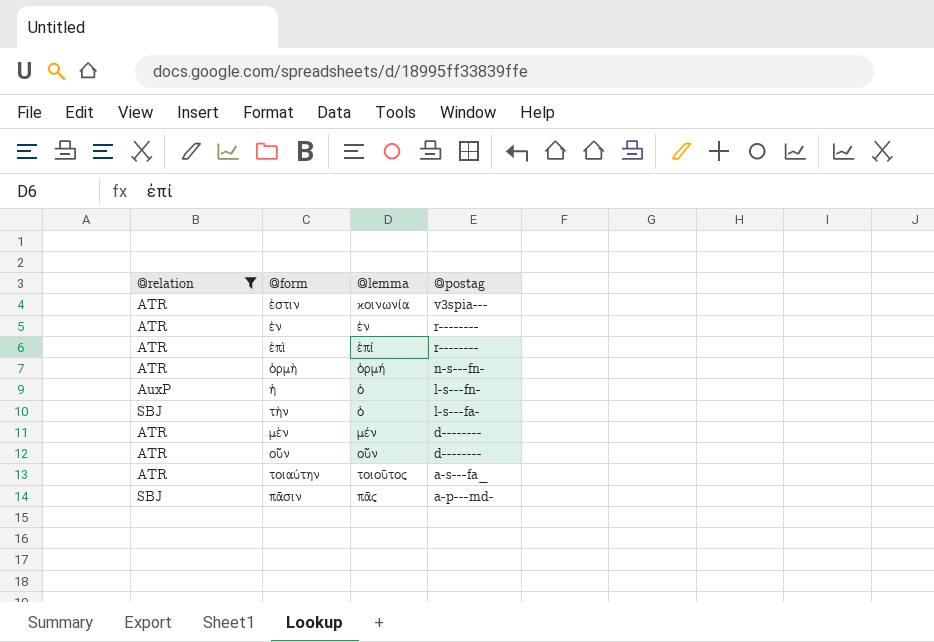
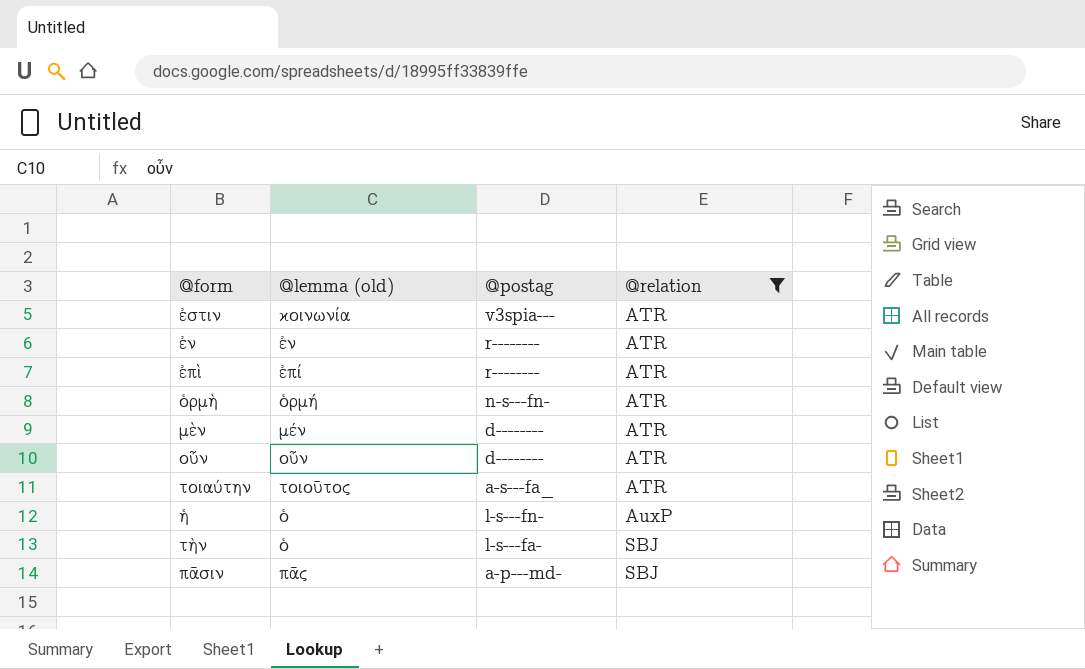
row order: @postag descending -> @relation ascending
column name: @lemma -> @lemma (old)
column @relation | position: 1 -> 4

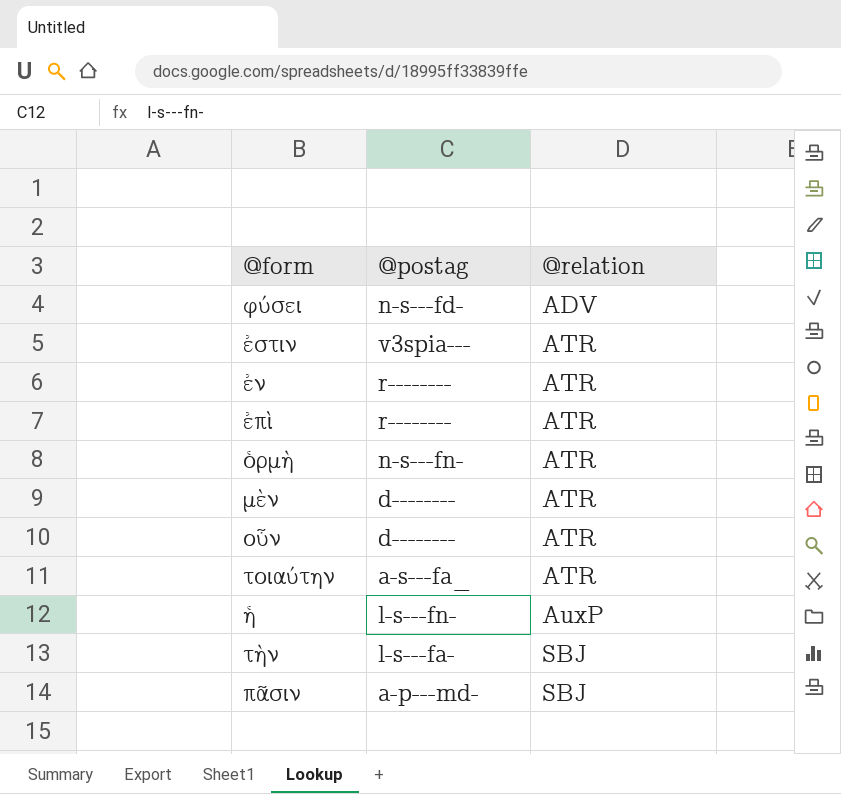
filter: @relation != ADV -> none
column @lemma (old) | position: 2 -> none

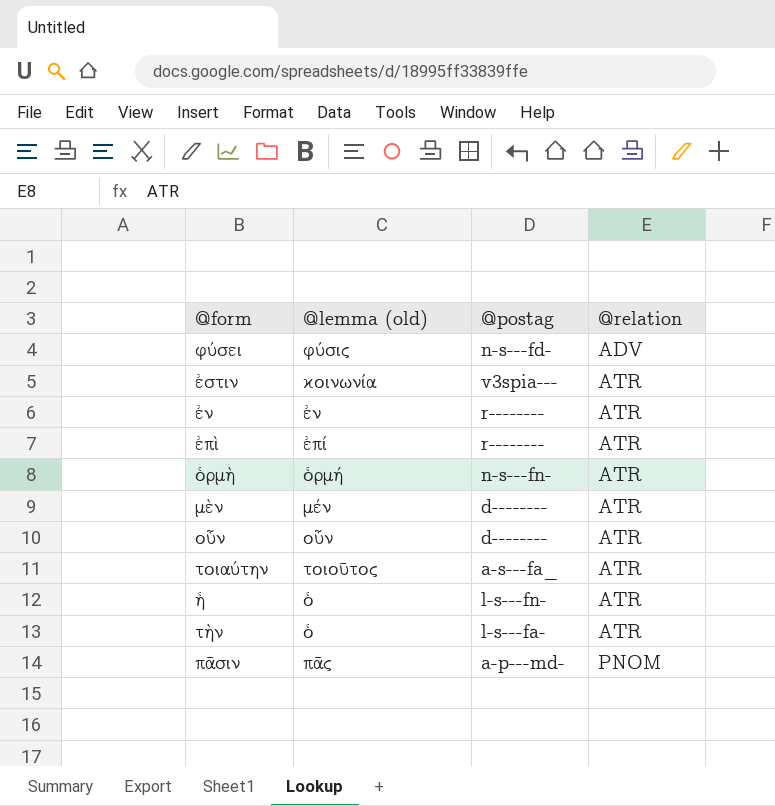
column @lemma (old) | position: none -> 2
ἡ | @relation: AuxP -> ATR
τὴν | @relation: SBJ -> ATR
πᾶσιν | @relation: SBJ -> PNOM

